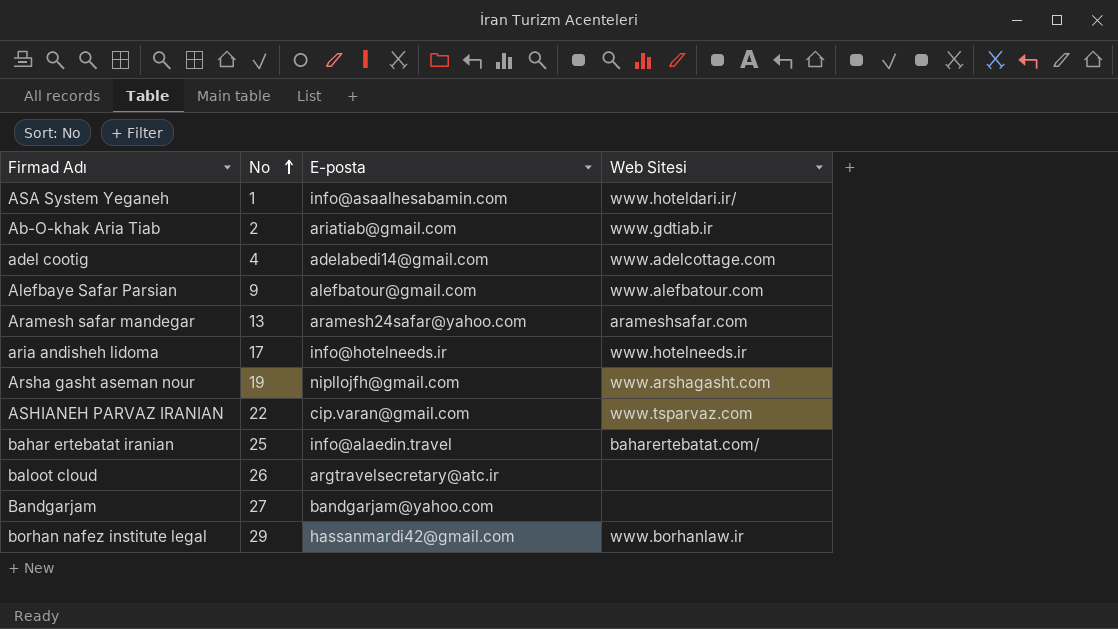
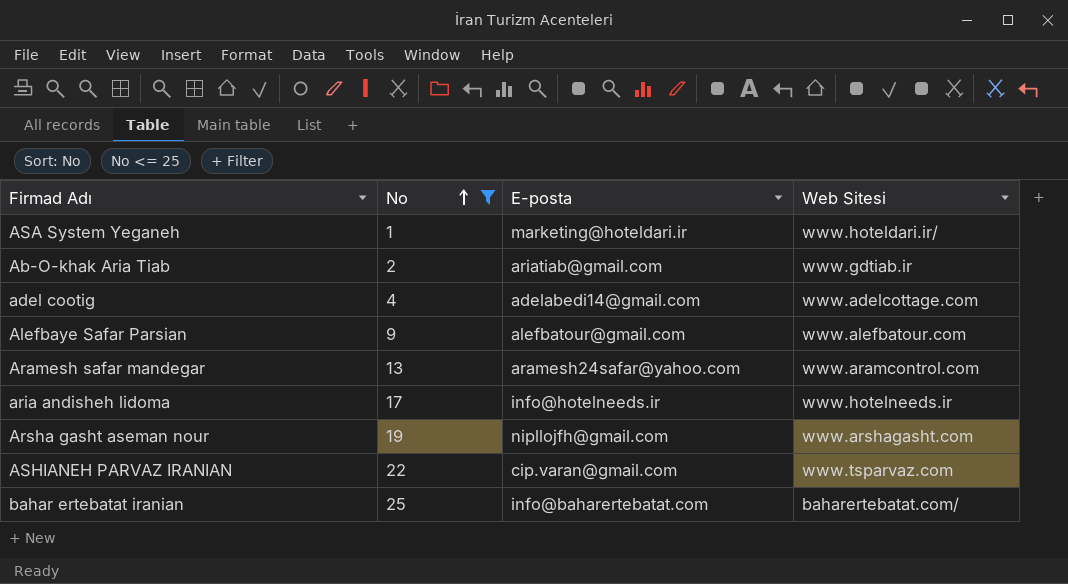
filter: none -> No <= 25
ASA System Yeganeh | E-posta: info@asaalhesabamin.com -> marketing@hoteldari.ir
Aramesh safar mandegar | Web Sitesi: arameshsafar.com -> www.aramcontrol.com
bahar ertebatat iranian | E-posta: info@alaedin.travel -> info@baharertebatat.com

